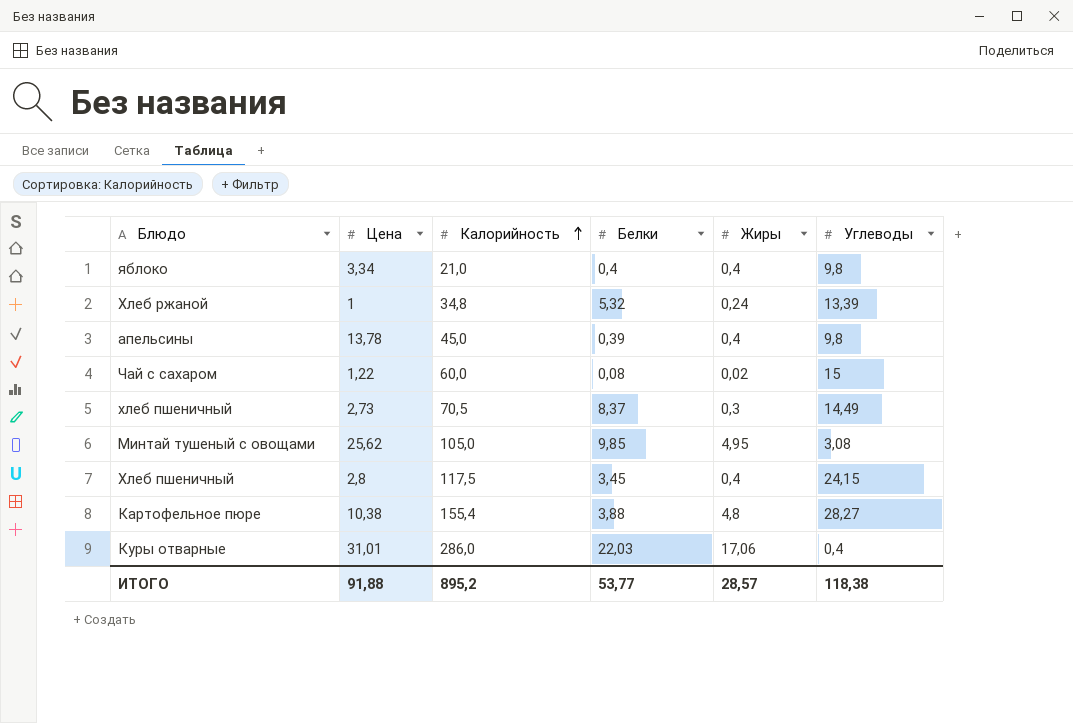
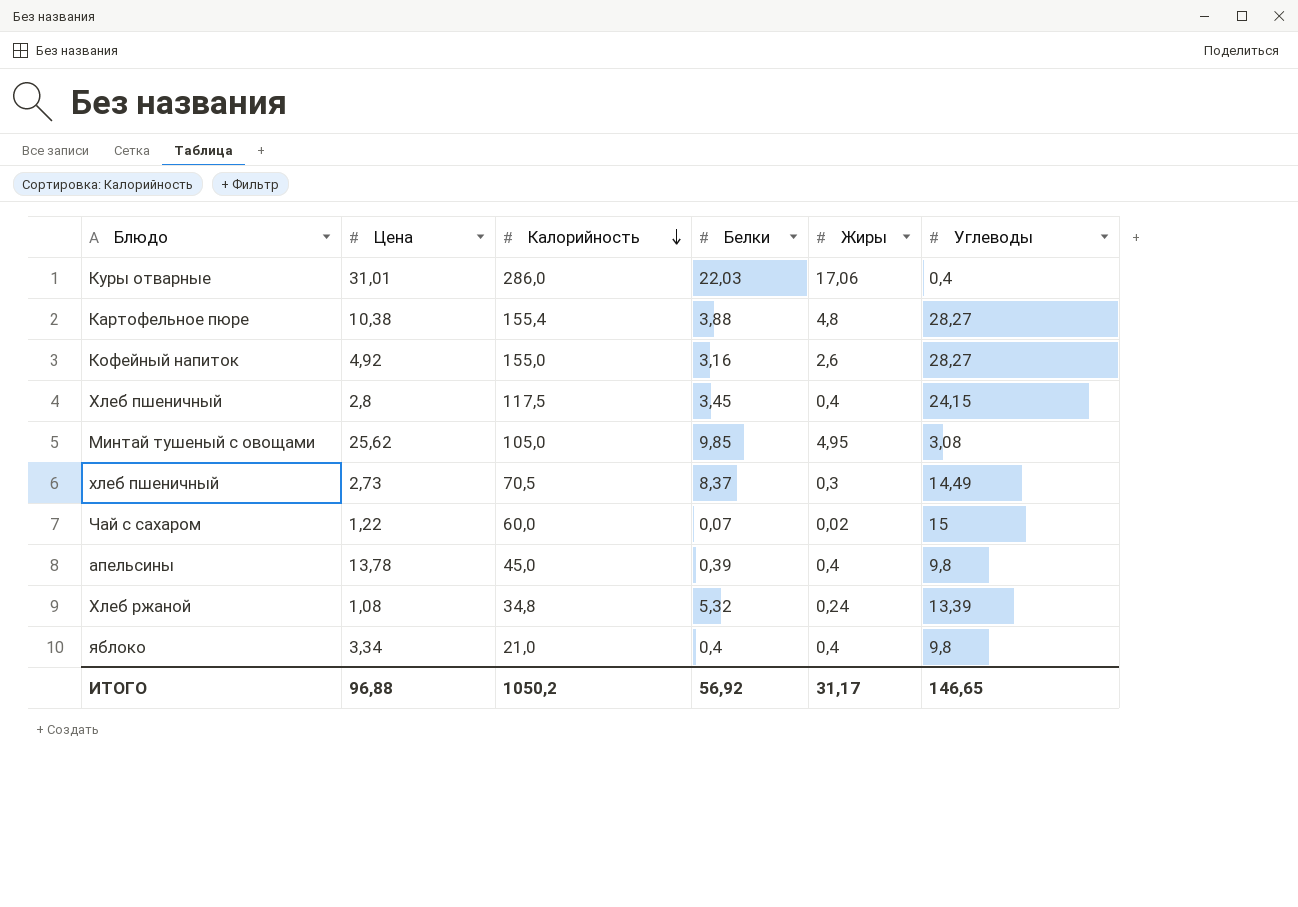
row order: Калорийность ascending -> Калорийность descending
row Кофейный напиток: none -> 4,92 | 155,0 | 3,16 | 2,6 | 28,27
Чай с сахаром | Белки: 0,08 -> 0,07
Хлеб ржаной | Цена: 1 -> 1,08
ИТОГО | Цена: 91,88 -> 96,88
ИТОГО | Калорийность: 895,2 -> 1050,2
ИТОГО | Белки: 53,77 -> 56,92
ИТОГО | Жиры: 28,57 -> 31,17
ИТОГО | Углеводы: 118,38 -> 146,65

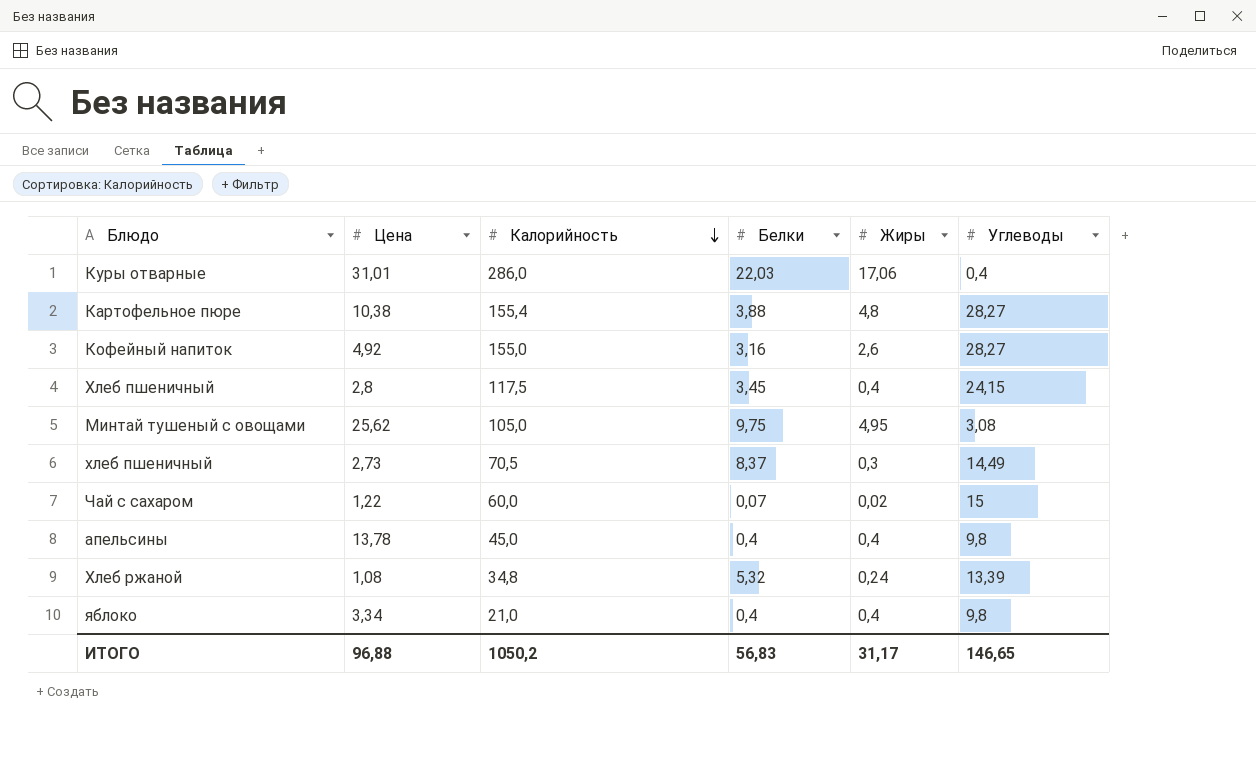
Минтай тушеный с овощами | Белки: 9,85 -> 9,75
апельсины | Белки: 0,39 -> 0,4
ИТОГО | Белки: 56,92 -> 56,83

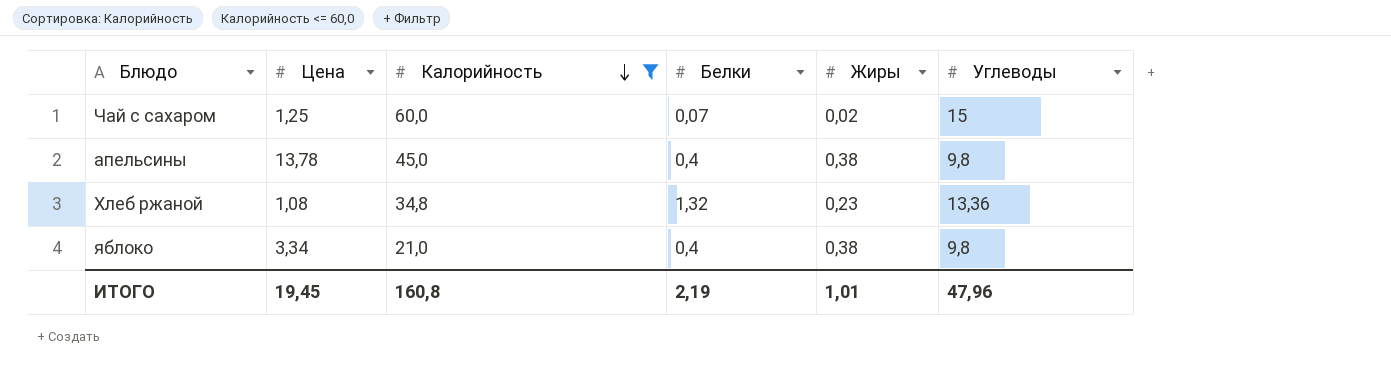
filter: none -> Калорийность <= 60,0
Чай с сахаром | Цена: 1,22 -> 1,25
апельсины | Жиры: 0,4 -> 0,38
Хлеб ржаной | Белки: 5,32 -> 1,32
Хлеб ржаной | Жиры: 0,24 -> 0,23
Хлеб ржаной | Углеводы: 13,39 -> 13,36
яблоко | Жиры: 0,4 -> 0,38
ИТОГО | Цена: 96,88 -> 19,45
ИТОГО | Калорийность: 1050,2 -> 160,8
ИТОГО | Белки: 56,83 -> 2,19
ИТОГО | Жиры: 31,17 -> 1,01
ИТОГО | Углеводы: 146,65 -> 47,96

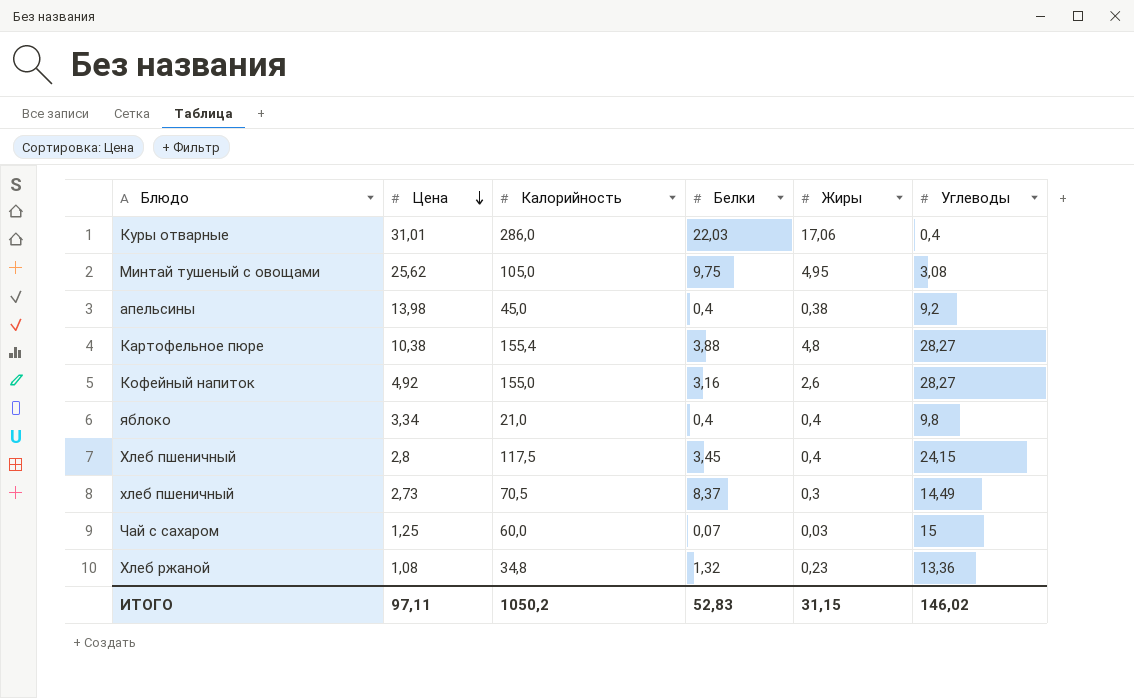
filter: Калорийность <= 60,0 -> none
row order: Калорийность descending -> Цена descending
апельсины | Цена: 13,78 -> 13,98
апельсины | Углеводы: 9,8 -> 9,2
яблоко | Жиры: 0,38 -> 0,4
Чай с сахаром | Жиры: 0,02 -> 0,03
ИТОГО | Цена: 19,45 -> 97,11
ИТОГО | Калорийность: 160,8 -> 1050,2
ИТОГО | Белки: 2,19 -> 52,83
ИТОГО | Жиры: 1,01 -> 31,15
ИТОГО | Углеводы: 47,96 -> 146,02

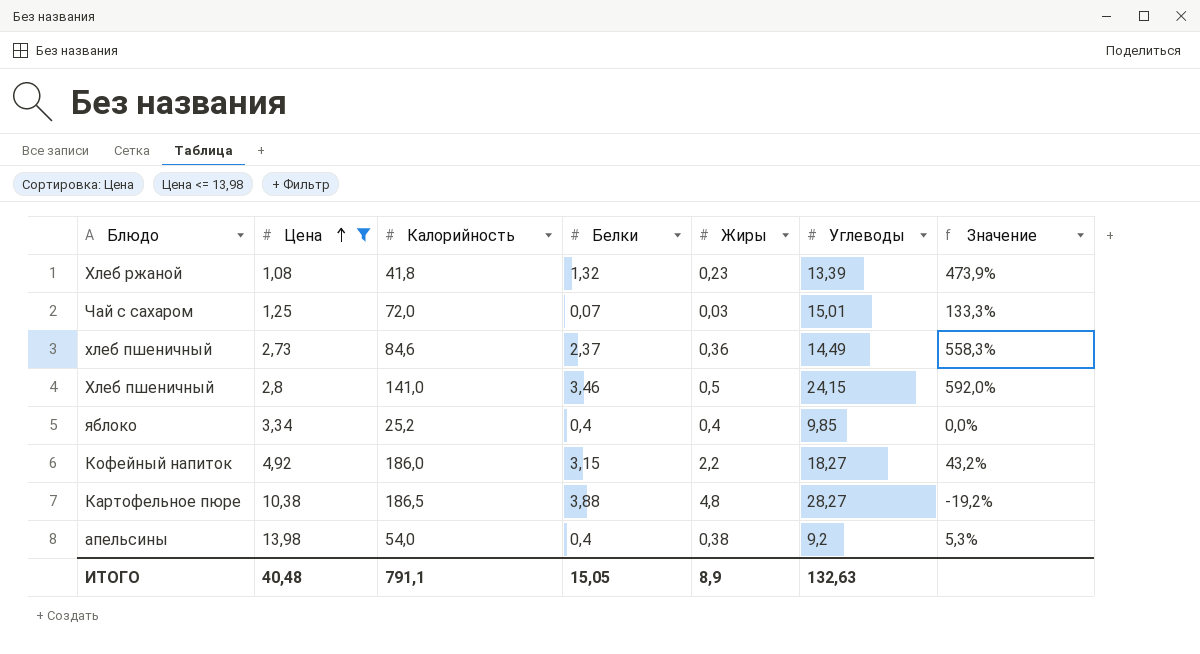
filter: none -> Цена <= 13,98
row order: Цена descending -> Цена ascending
column Значение | formula: none -> ([Белки] - [Жиры]) / [Жиры]
Хлеб ржаной | Калорийность: 34,8 -> 41,8
Хлеб ржаной | Углеводы: 13,36 -> 13,39
Чай с сахаром | Калорийность: 60,0 -> 72,0
Чай с сахаром | Углеводы: 15 -> 15,01
хлеб пшеничный | Калорийность: 70,5 -> 84,6
хлеб пшеничный | Белки: 8,37 -> 2,37
хлеб пшеничный | Жиры: 0,3 -> 0,36
Хлеб пшеничный | Калорийность: 117,5 -> 141,0
Хлеб пшеничный | Белки: 3,45 -> 3,46
Хлеб пшеничный | Жиры: 0,4 -> 0,5
яблоко | Калорийность: 21,0 -> 25,2
яблоко | Углеводы: 9,8 -> 9,85
Кофейный напиток | Калорийность: 155,0 -> 186,0
Кофейный напиток | Белки: 3,16 -> 3,15
Кофейный напиток | Жиры: 2,6 -> 2,2
Кофейный напиток | Углеводы: 28,27 -> 18,27
Картофельное пюре | Калорийность: 155,4 -> 186,5
апельсины | Калорийность: 45,0 -> 54,0
ИТОГО | Цена: 97,11 -> 40,48
ИТОГО | Калорийность: 1050,2 -> 791,1
ИТОГО | Белки: 52,83 -> 15,05
ИТОГО | Жиры: 31,15 -> 8,9
ИТОГО | Углеводы: 146,02 -> 132,63

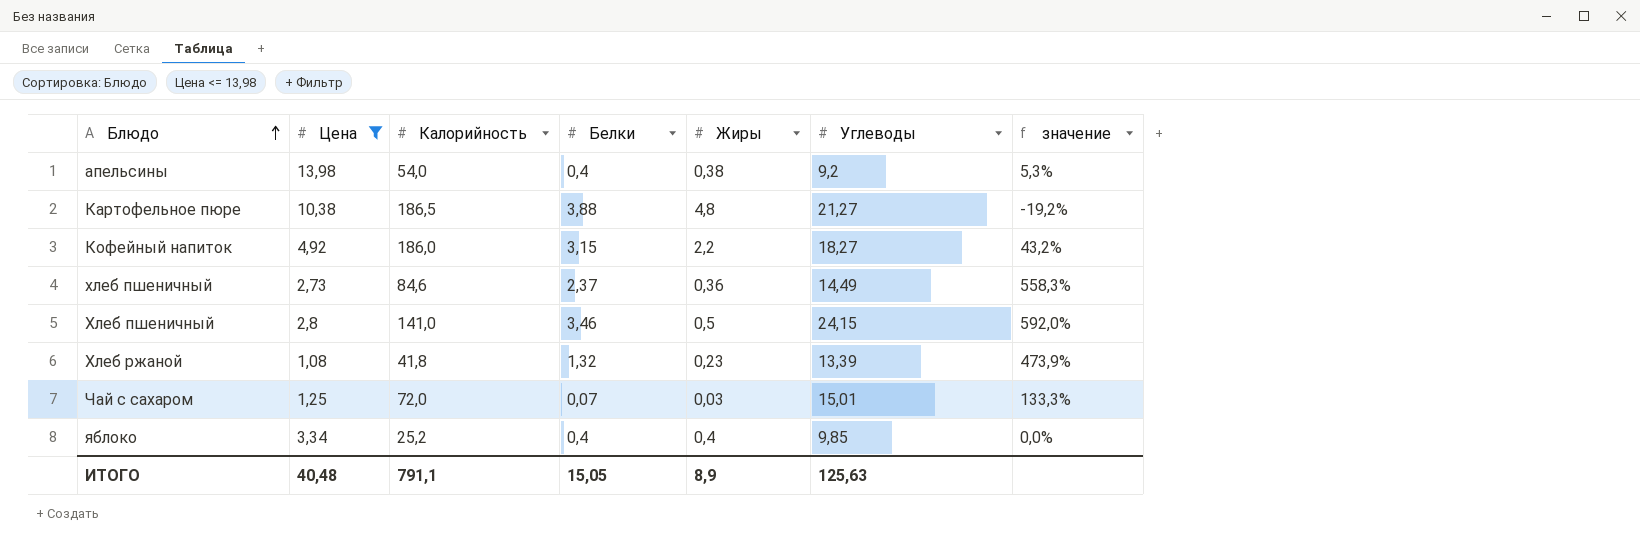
row order: Цена ascending -> Блюдо ascending
column name: Значение -> значение
Картофельное пюре | Углеводы: 28,27 -> 21,27
ИТОГО | Углеводы: 132,63 -> 125,63

